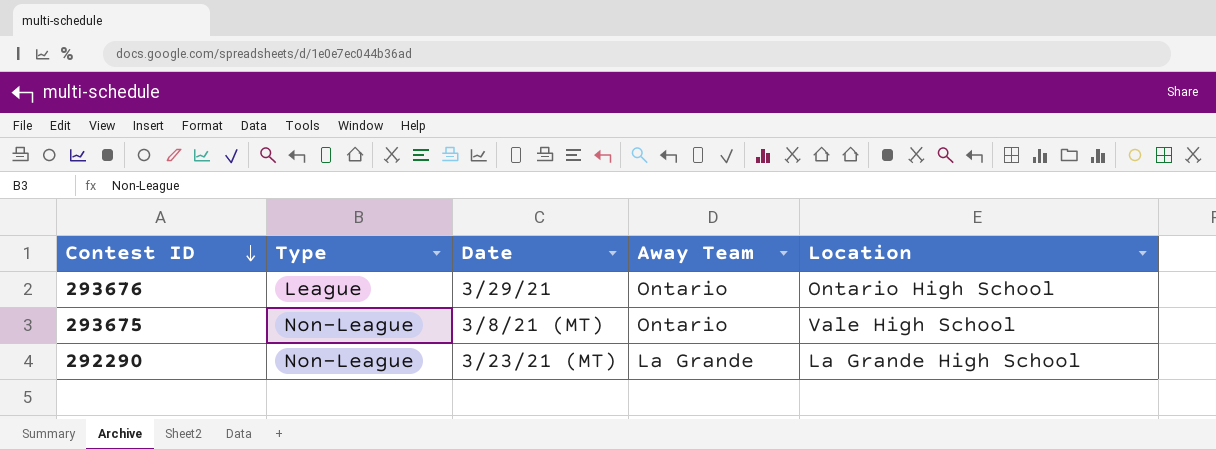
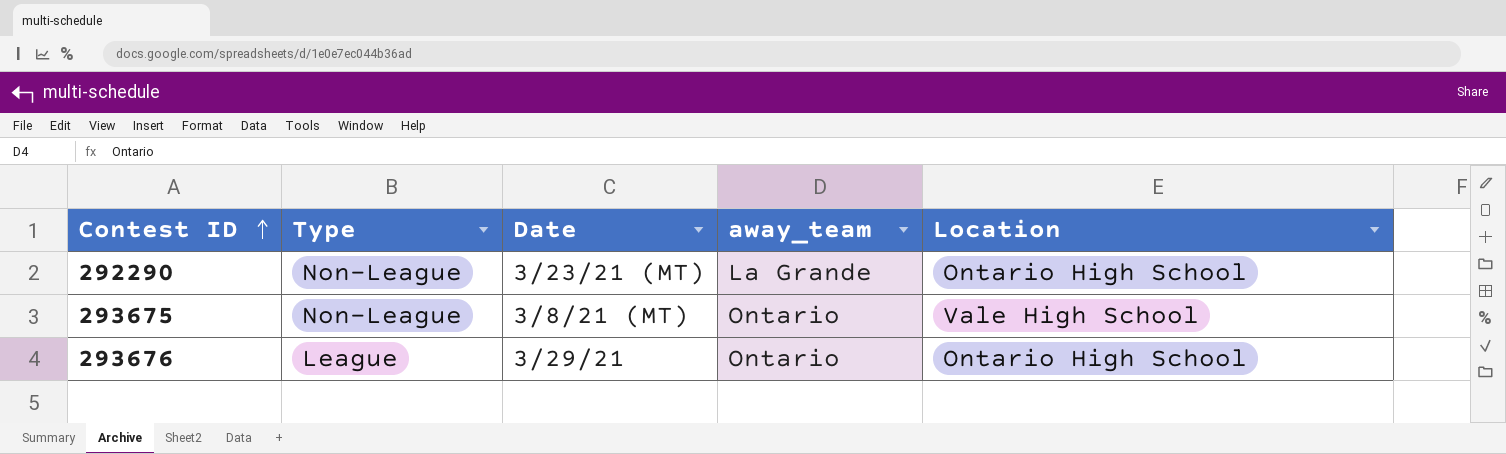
row order: Contest ID descending -> Contest ID ascending
column name: Away Team -> away_team
292290 | Location: La Grande High School -> Ontario High School

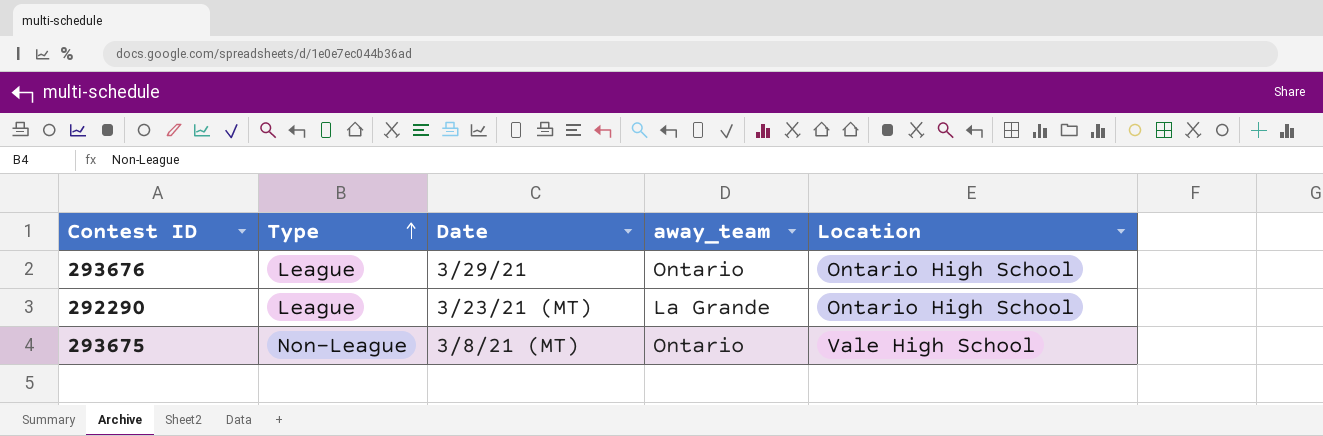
row order: Contest ID ascending -> Type ascending
292290 | Type: Non-League -> League

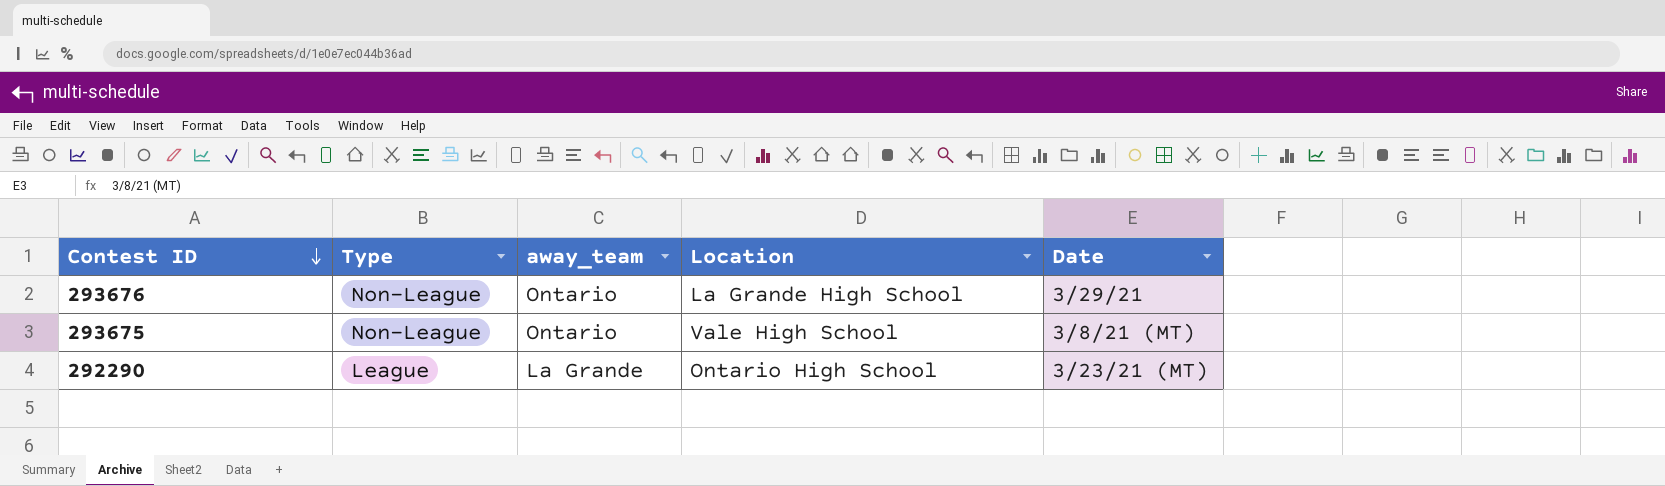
row order: Type ascending -> Contest ID descending
column Date | position: 3 -> 5
293676 | Type: League -> Non-League
293676 | Location: Ontario High School -> La Grande High School

